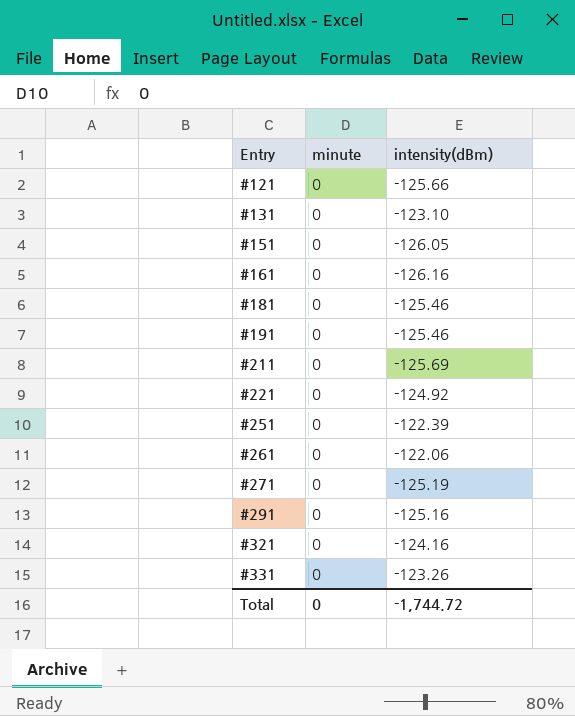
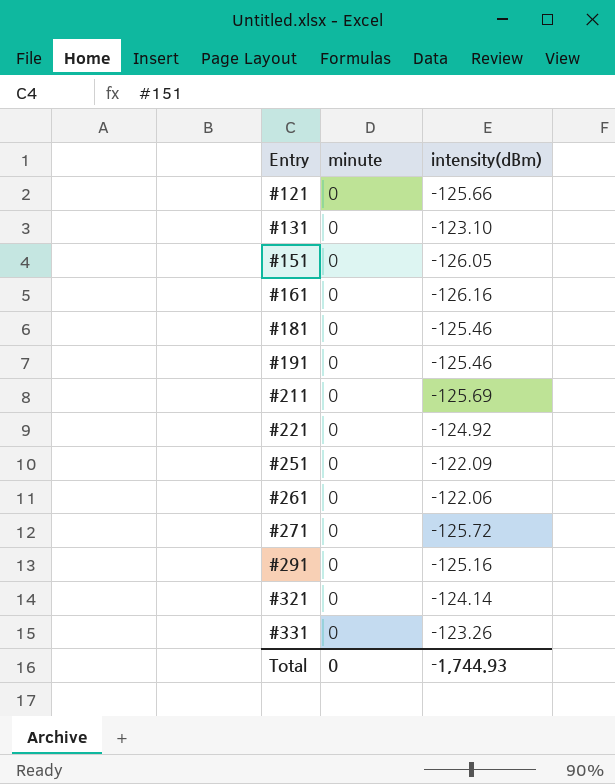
#251 | intensity(dBm): -122.39 -> -122.09
#271 | intensity(dBm): -125.19 -> -125.72
#321 | intensity(dBm): -124.16 -> -124.14
Total | intensity(dBm): -1,744.72 -> -1,744.93

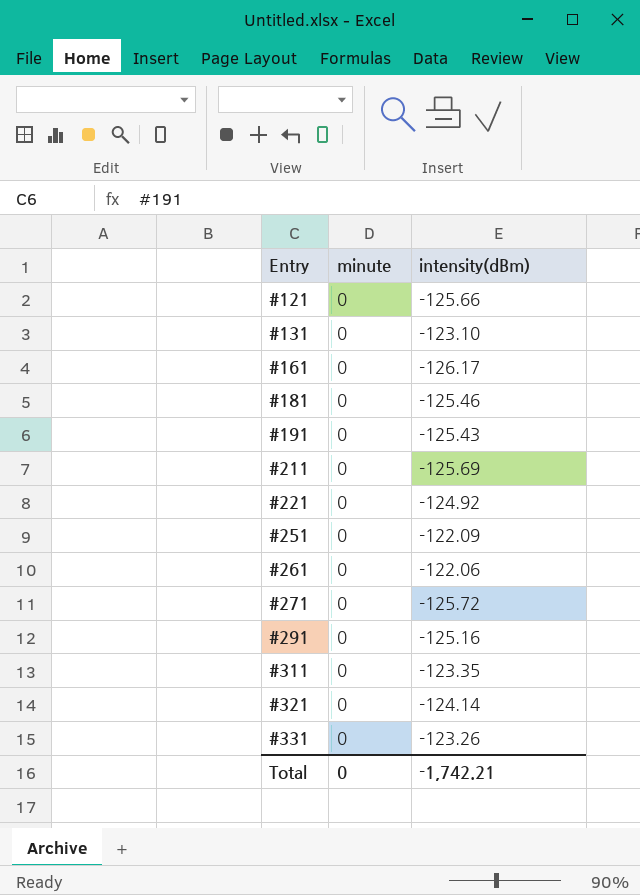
row #151: 0 | -126.05 -> none
#161 | intensity(dBm): -126.16 -> -126.17
#191 | intensity(dBm): -125.46 -> -125.43
row #311: none -> 0 | -123.35
Total | intensity(dBm): -1,744.93 -> -1,742.21

